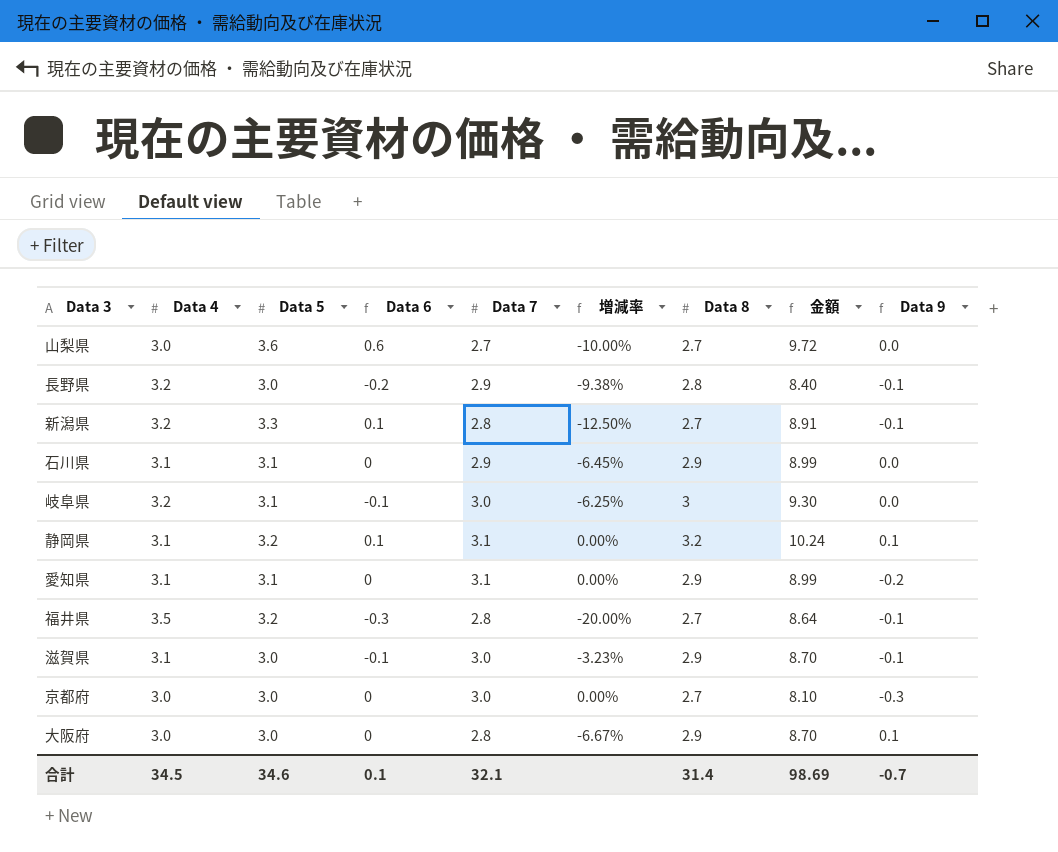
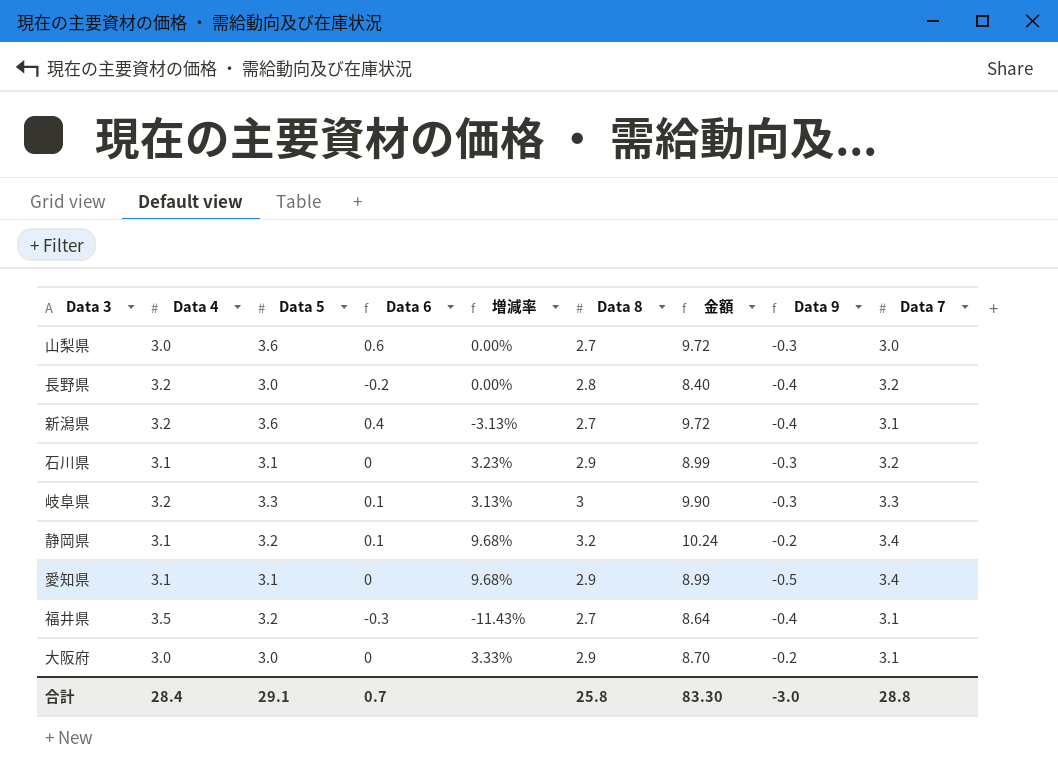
column Data 7 | position: 5 -> 9
row 滋賀県: 3.1 | 3.0 | -0.1 | 3.0 | -3.23% | 2.9 | 8.70 | -0.1 -> none
row 京都府: 3.0 | 3.0 | 0 | 3.0 | 0.00% | 2.7 | 8.10 | -0.3 -> none
山梨県 | 増減率: -10.00% -> 0.00%
山梨県 | Data 9: 0.0 -> -0.3
山梨県 | Data 7: 2.7 -> 3.0
長野県 | 増減率: -9.38% -> 0.00%
長野県 | Data 9: -0.1 -> -0.4
長野県 | Data 7: 2.9 -> 3.2
新潟県 | Data 5: 3.3 -> 3.6
新潟県 | Data 6: 0.1 -> 0.4
新潟県 | 増減率: -12.50% -> -3.13%
新潟県 | 金額: 8.91 -> 9.72
新潟県 | Data 9: -0.1 -> -0.4
新潟県 | Data 7: 2.8 -> 3.1
石川県 | 増減率: -6.45% -> 3.23%
石川県 | Data 9: 0.0 -> -0.3
石川県 | Data 7: 2.9 -> 3.2
岐阜県 | Data 5: 3.1 -> 3.3
岐阜県 | Data 6: -0.1 -> 0.1
岐阜県 | 増減率: -6.25% -> 3.13%
岐阜県 | 金額: 9.30 -> 9.90
岐阜県 | Data 9: 0.0 -> -0.3
岐阜県 | Data 7: 3.0 -> 3.3
静岡県 | 増減率: 0.00% -> 9.68%
静岡県 | Data 9: 0.1 -> -0.2
静岡県 | Data 7: 3.1 -> 3.4
愛知県 | 増減率: 0.00% -> 9.68%
愛知県 | Data 9: -0.2 -> -0.5
愛知県 | Data 7: 3.1 -> 3.4
福井県 | 増減率: -20.00% -> -11.43%
福井県 | Data 9: -0.1 -> -0.4
福井県 | Data 7: 2.8 -> 3.1
大阪府 | 増減率: -6.67% -> 3.33%
大阪府 | Data 9: 0.1 -> -0.2
大阪府 | Data 7: 2.8 -> 3.1
合計 | Data 4: 34.5 -> 28.4
合計 | Data 5: 34.6 -> 29.1
合計 | Data 6: 0.1 -> 0.7
合計 | Data 8: 31.4 -> 25.8
合計 | 金額: 98.69 -> 83.30
合計 | Data 9: -0.7 -> -3.0
合計 | Data 7: 32.1 -> 28.8

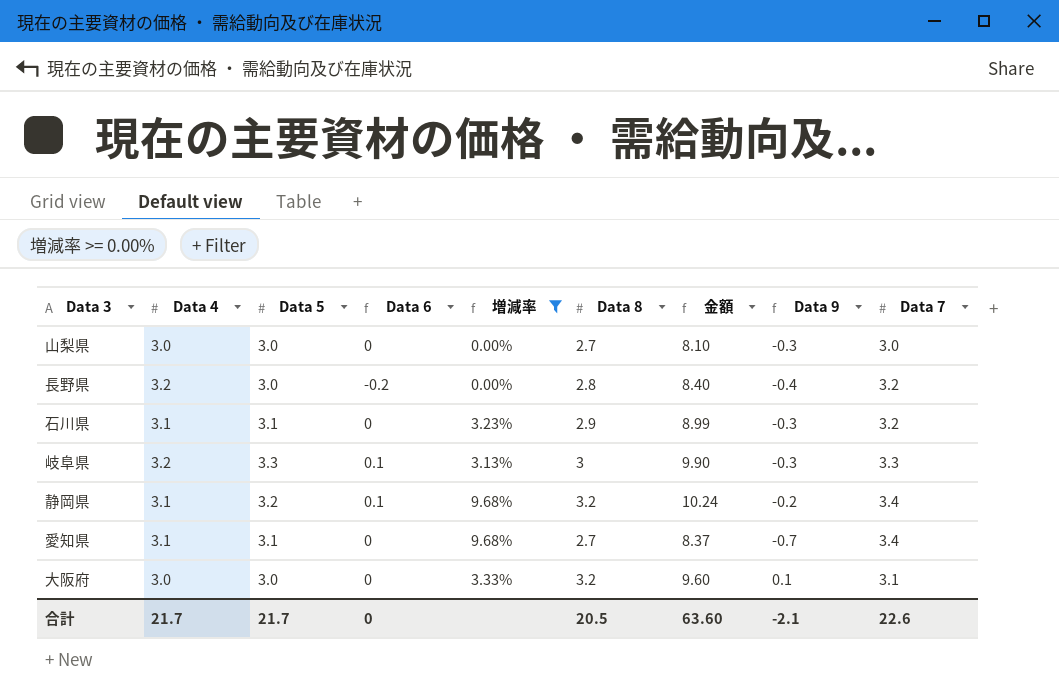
filter: none -> 増減率 >= 0.00%
山梨県 | Data 5: 3.6 -> 3.0
山梨県 | Data 6: 0.6 -> 0
山梨県 | 金額: 9.72 -> 8.10
愛知県 | Data 8: 2.9 -> 2.7
愛知県 | 金額: 8.99 -> 8.37
愛知県 | Data 9: -0.5 -> -0.7
大阪府 | Data 8: 2.9 -> 3.2
大阪府 | 金額: 8.70 -> 9.60
大阪府 | Data 9: -0.2 -> 0.1
合計 | Data 4: 28.4 -> 21.7
合計 | Data 5: 29.1 -> 21.7
合計 | Data 6: 0.7 -> 0
合計 | Data 8: 25.8 -> 20.5
合計 | 金額: 83.30 -> 63.60
合計 | Data 9: -3.0 -> -2.1
合計 | Data 7: 28.8 -> 22.6

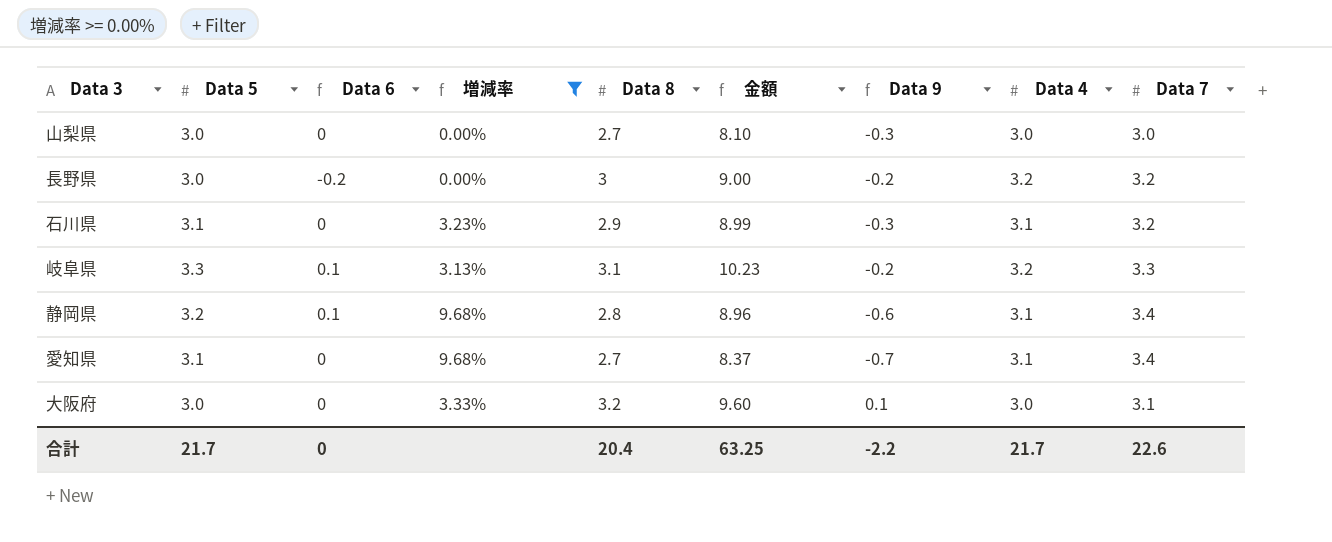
column Data 4 | position: 2 -> 8
長野県 | Data 8: 2.8 -> 3
長野県 | 金額: 8.40 -> 9.00
長野県 | Data 9: -0.4 -> -0.2
岐阜県 | Data 8: 3 -> 3.1
岐阜県 | 金額: 9.90 -> 10.23
岐阜県 | Data 9: -0.3 -> -0.2
静岡県 | Data 8: 3.2 -> 2.8
静岡県 | 金額: 10.24 -> 8.96
静岡県 | Data 9: -0.2 -> -0.6
合計 | Data 8: 20.5 -> 20.4
合計 | 金額: 63.60 -> 63.25
合計 | Data 9: -2.1 -> -2.2

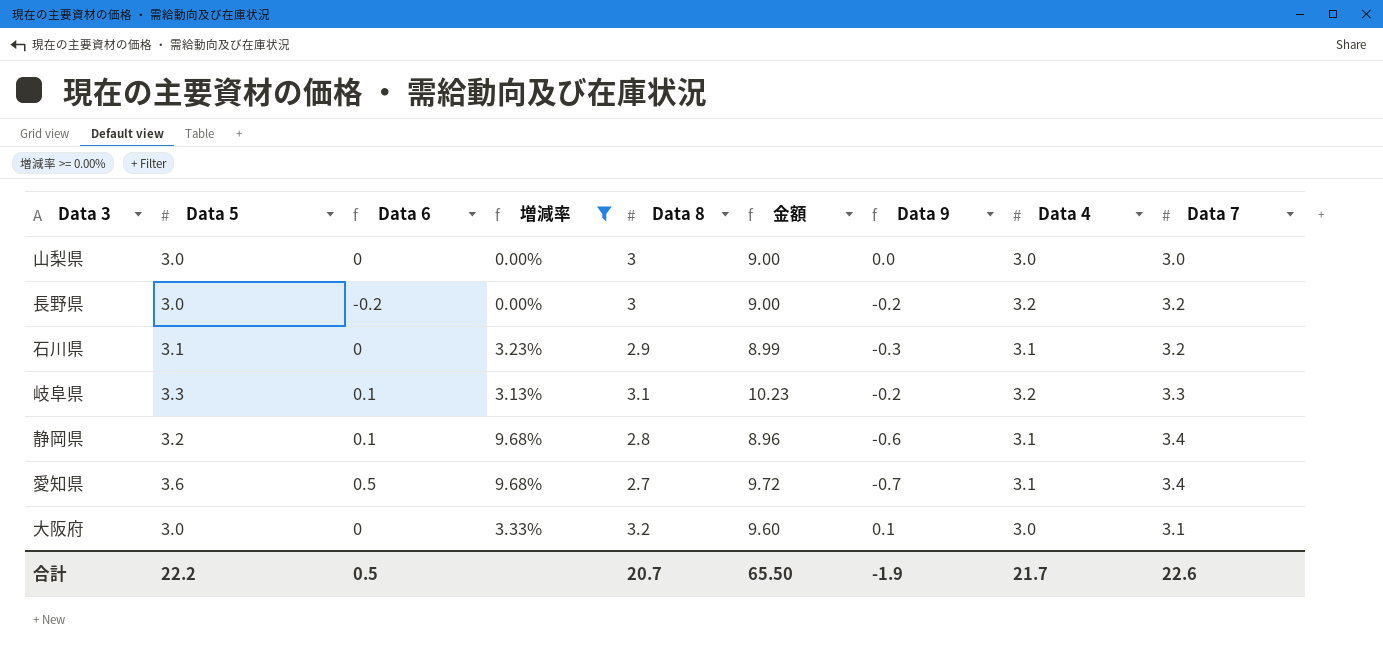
山梨県 | Data 8: 2.7 -> 3
山梨県 | 金額: 8.10 -> 9.00
山梨県 | Data 9: -0.3 -> 0.0
愛知県 | Data 5: 3.1 -> 3.6
愛知県 | Data 6: 0 -> 0.5
愛知県 | 金額: 8.37 -> 9.72
合計 | Data 5: 21.7 -> 22.2
合計 | Data 6: 0 -> 0.5
合計 | Data 8: 20.4 -> 20.7
合計 | 金額: 63.25 -> 65.50
合計 | Data 9: -2.2 -> -1.9

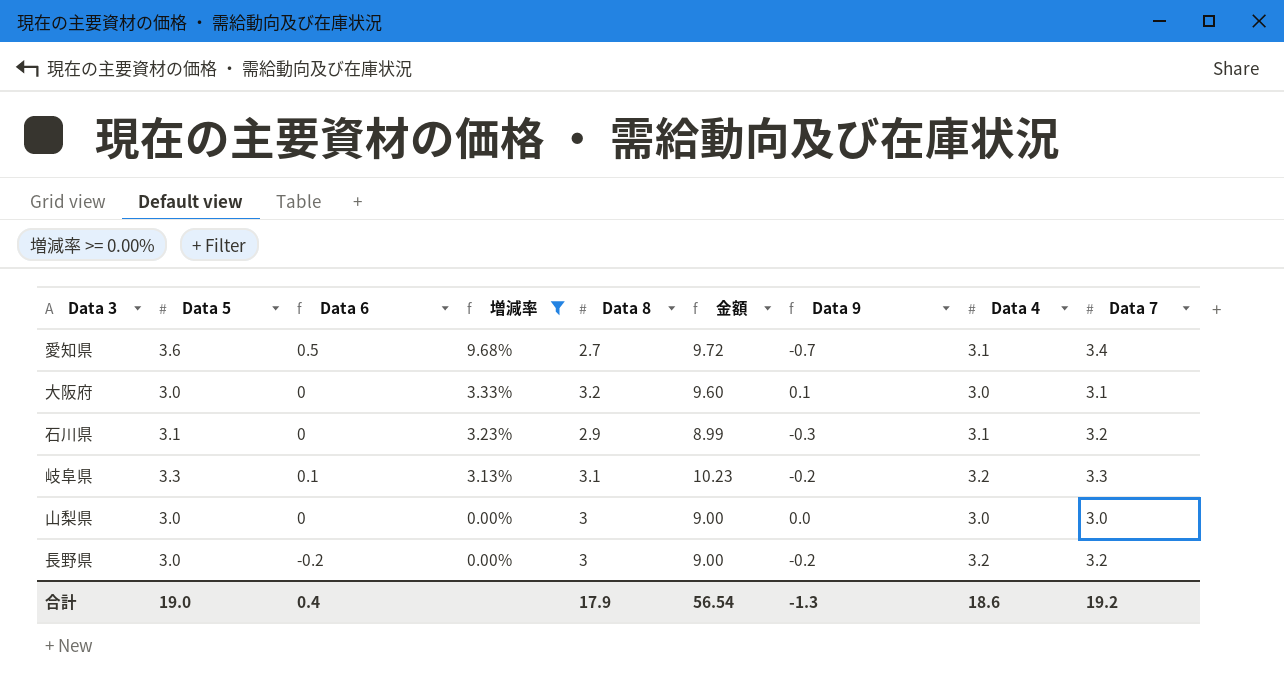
row order: none -> 増減率 descending
row 静岡県: 3.2 | 0.1 | 9.68% | 2.8 | 8.96 | -0.6 | 3.1 | 3.4 -> none
合計 | Data 5: 22.2 -> 19.0
合計 | Data 6: 0.5 -> 0.4
合計 | Data 8: 20.7 -> 17.9
合計 | 金額: 65.50 -> 56.54
合計 | Data 9: -1.9 -> -1.3
合計 | Data 4: 21.7 -> 18.6
合計 | Data 7: 22.6 -> 19.2

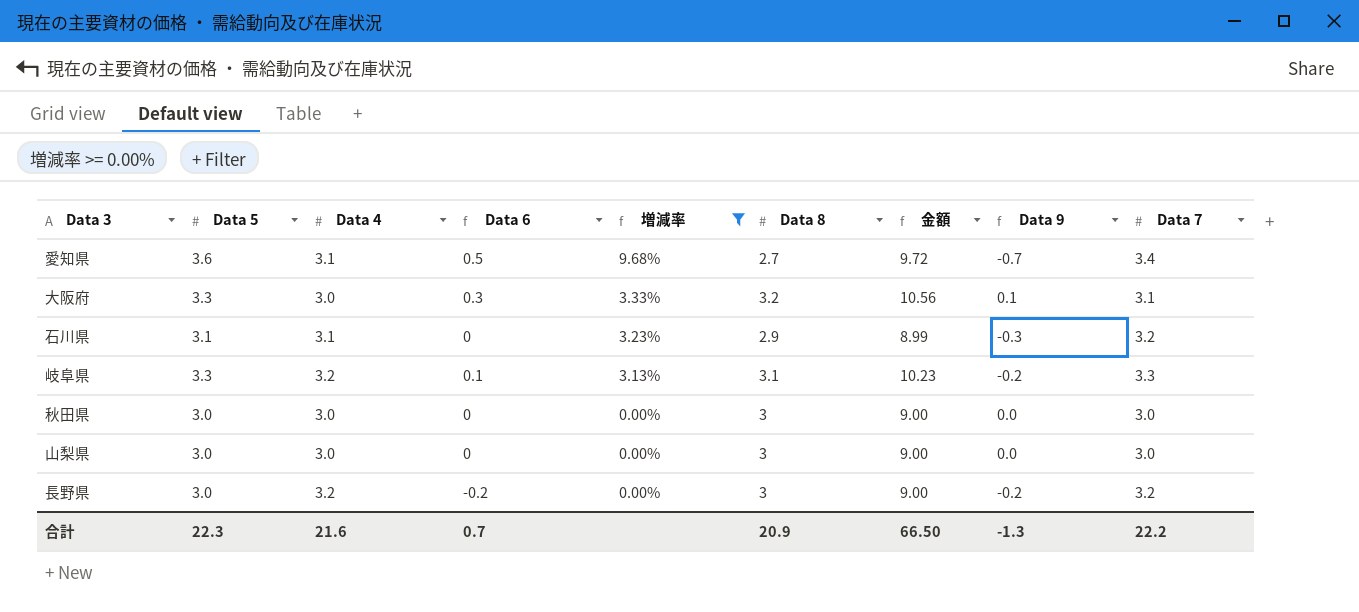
column Data 4 | position: 8 -> 3
大阪府 | Data 5: 3.0 -> 3.3
大阪府 | Data 6: 0 -> 0.3
大阪府 | 金額: 9.60 -> 10.56
row 秋田県: none -> 3.0 | 3.0 | 0 | 0.00% | 3 | 9.00 | 0.0 | 3.0
合計 | Data 5: 19.0 -> 22.3
合計 | Data 4: 18.6 -> 21.6
合計 | Data 6: 0.4 -> 0.7
合計 | Data 8: 17.9 -> 20.9
合計 | 金額: 56.54 -> 66.50
合計 | Data 7: 19.2 -> 22.2

